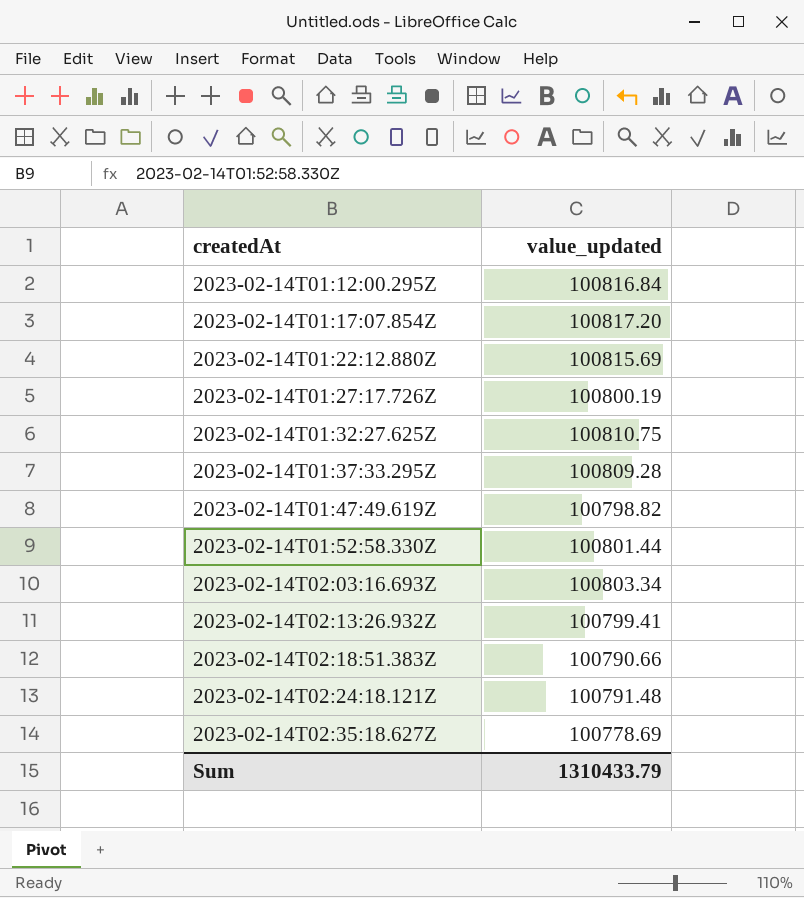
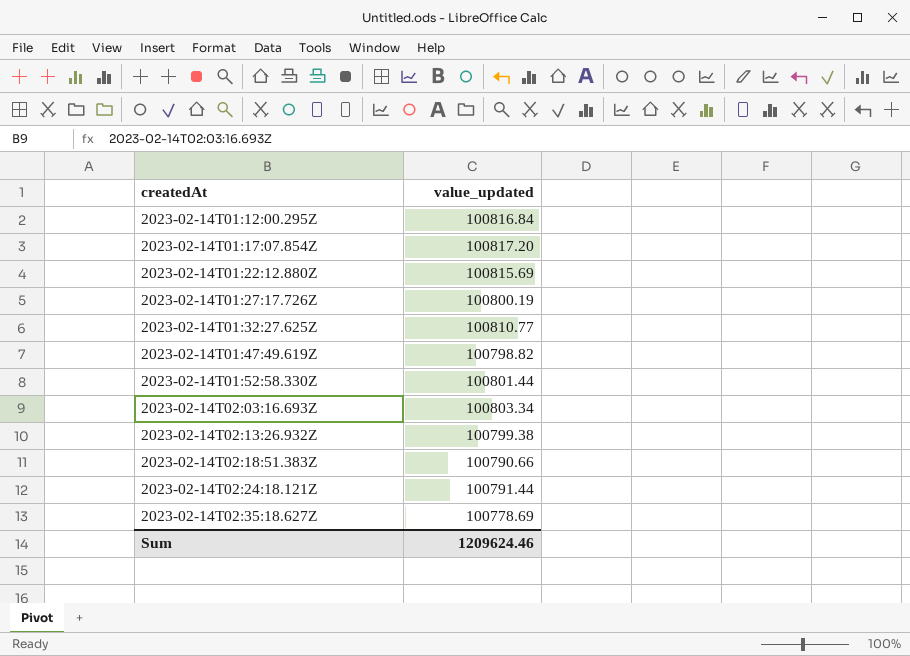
row 2023-02-14T01:37:33.295Z: 100809.28 -> none
2023-02-14T01:32:27.625Z | value_updated: 100810.75 -> 100810.77
2023-02-14T02:13:26.932Z | value_updated: 100799.41 -> 100799.38
2023-02-14T02:24:18.121Z | value_updated: 100791.48 -> 100791.44
Sum | value_updated: 1310433.79 -> 1209624.46

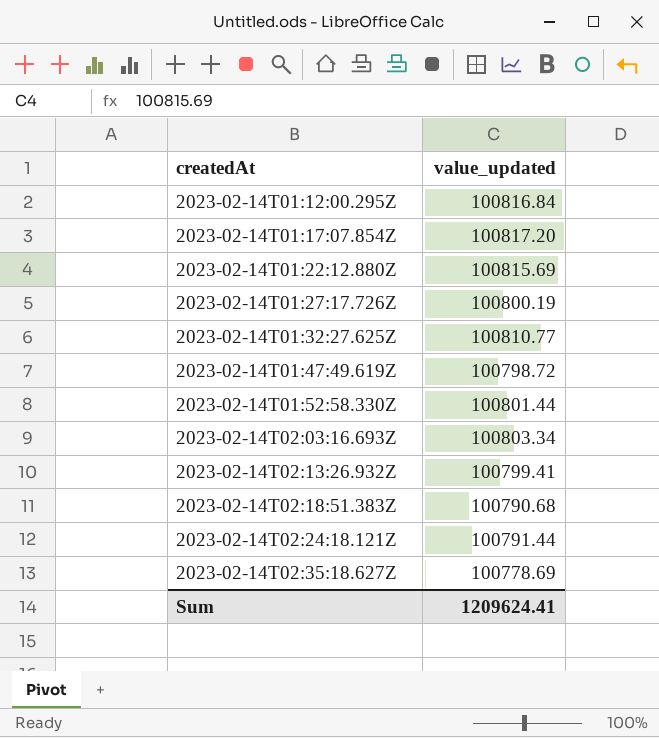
2023-02-14T01:47:49.619Z | value_updated: 100798.82 -> 100798.72
2023-02-14T02:13:26.932Z | value_updated: 100799.38 -> 100799.41
2023-02-14T02:18:51.383Z | value_updated: 100790.66 -> 100790.68
Sum | value_updated: 1209624.46 -> 1209624.41

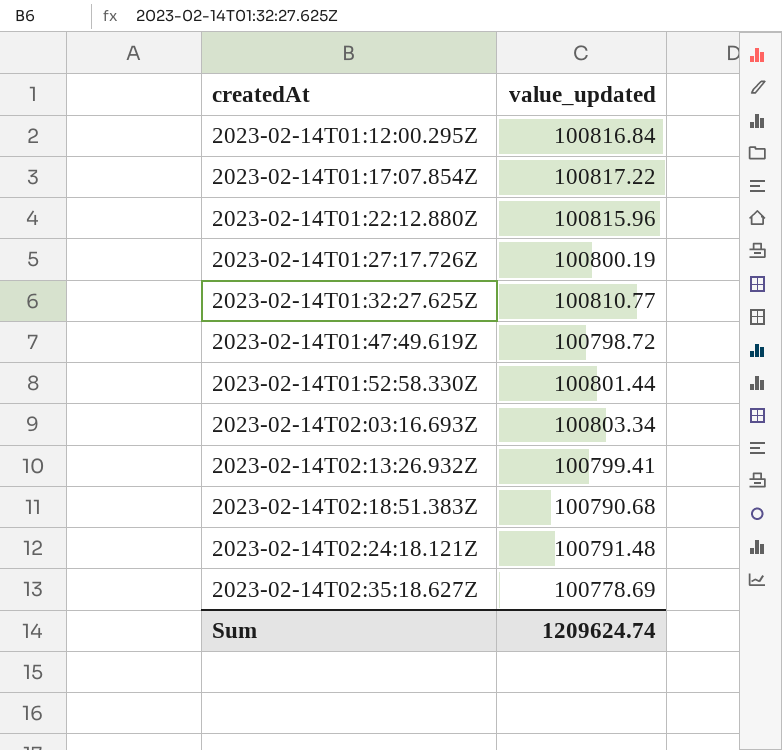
2023-02-14T01:17:07.854Z | value_updated: 100817.20 -> 100817.22
2023-02-14T01:22:12.880Z | value_updated: 100815.69 -> 100815.96
2023-02-14T02:24:18.121Z | value_updated: 100791.44 -> 100791.48
Sum | value_updated: 1209624.41 -> 1209624.74

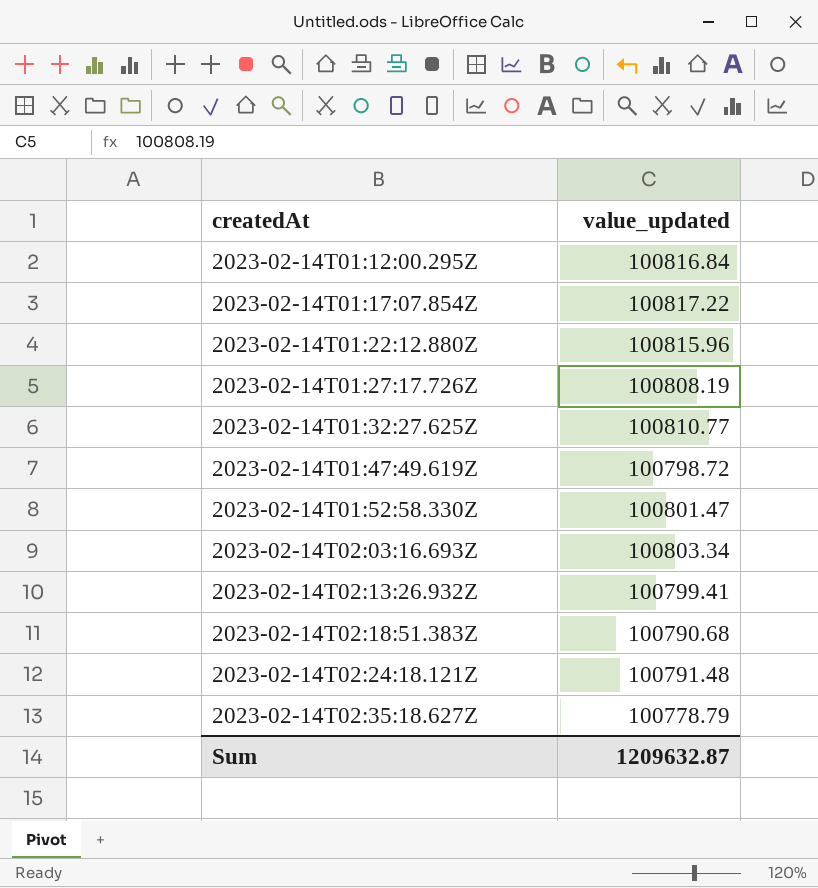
2023-02-14T01:27:17.726Z | value_updated: 100800.19 -> 100808.19
2023-02-14T01:52:58.330Z | value_updated: 100801.44 -> 100801.47
2023-02-14T02:35:18.627Z | value_updated: 100778.69 -> 100778.79
Sum | value_updated: 1209624.74 -> 1209632.87

